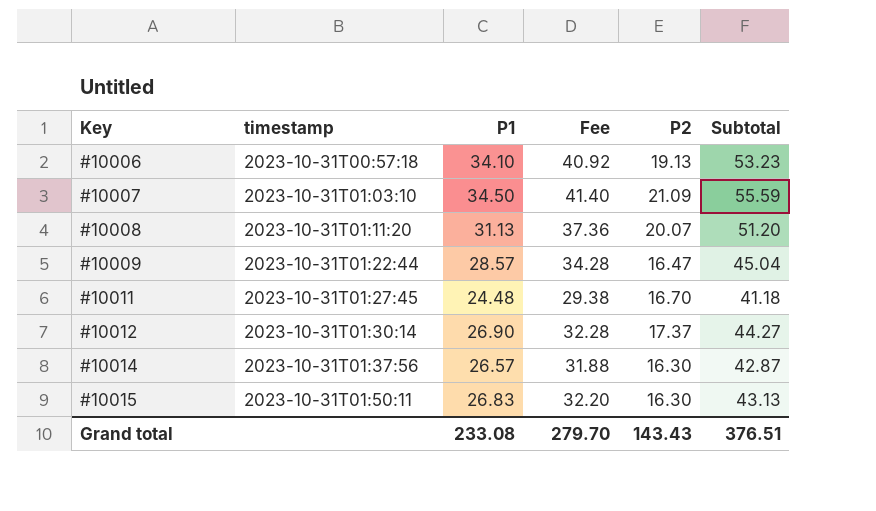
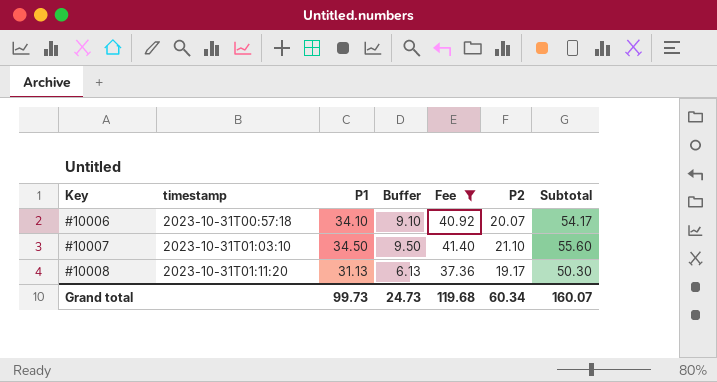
filter: none -> Fee >= 37.36
column Buffer | formula: none -> [P1] - 25
#10006 | P2: 19.13 -> 20.07
#10006 | Subtotal: 53.23 -> 54.17
#10007 | P2: 21.09 -> 21.10
#10007 | Subtotal: 55.59 -> 55.60
#10008 | P2: 20.07 -> 19.17
#10008 | Subtotal: 51.20 -> 50.30
Grand total | P1: 233.08 -> 99.73
Grand total | Fee: 279.70 -> 119.68
Grand total | P2: 143.43 -> 60.34
Grand total | Subtotal: 376.51 -> 160.07

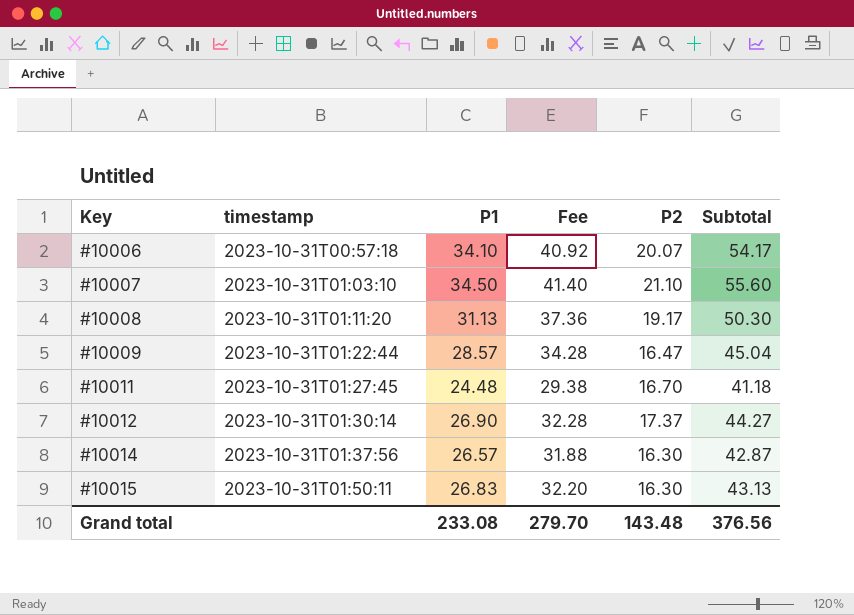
filter: Fee >= 37.36 -> none
column Buffer | formula: [P1] - 25 -> none
Grand total | P1: 99.73 -> 233.08
Grand total | Fee: 119.68 -> 279.70
Grand total | P2: 60.34 -> 143.48
Grand total | Subtotal: 160.07 -> 376.56

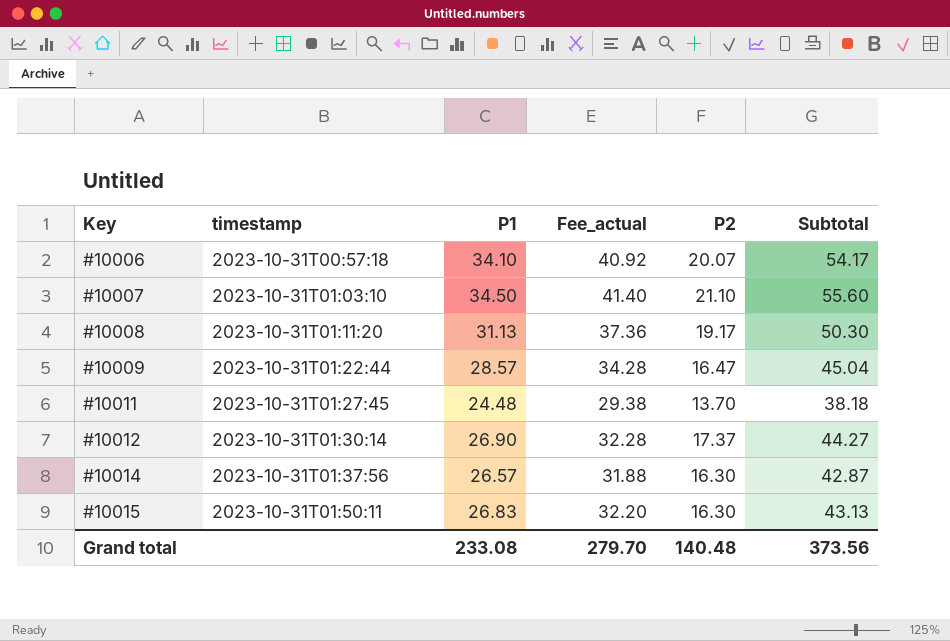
column name: Fee -> Fee_actual
#10011 | P2: 16.70 -> 13.70
#10011 | Subtotal: 41.18 -> 38.18
Grand total | P2: 143.48 -> 140.48
Grand total | Subtotal: 376.56 -> 373.56

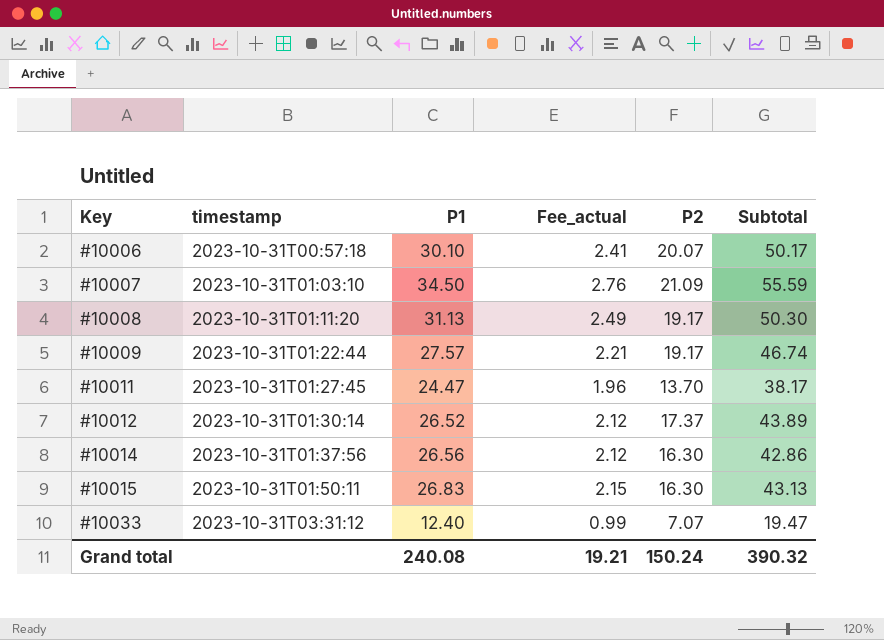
column Fee_actual | formula: [P1] * 1.2 -> [P1] * 0.08
#10006 | P1: 34.10 -> 30.10
#10006 | Subtotal: 54.17 -> 50.17
#10007 | P2: 21.10 -> 21.09
#10007 | Subtotal: 55.60 -> 55.59
#10009 | P1: 28.57 -> 27.57
#10009 | P2: 16.47 -> 19.17
#10009 | Subtotal: 45.04 -> 46.74
#10011 | P1: 24.48 -> 24.47
#10011 | Subtotal: 38.18 -> 38.17
#10012 | P1: 26.90 -> 26.52
#10012 | Subtotal: 44.27 -> 43.89
#10014 | P1: 26.57 -> 26.56
#10014 | Subtotal: 42.87 -> 42.86
row #10033: none -> 2023-10-31T03:31:12 | 12.40 | 0.99 | 7.07 | 19.47
Grand total | P1: 233.08 -> 240.08
Grand total | Fee_actual: 279.70 -> 19.21
Grand total | P2: 140.48 -> 150.24
Grand total | Subtotal: 373.56 -> 390.32

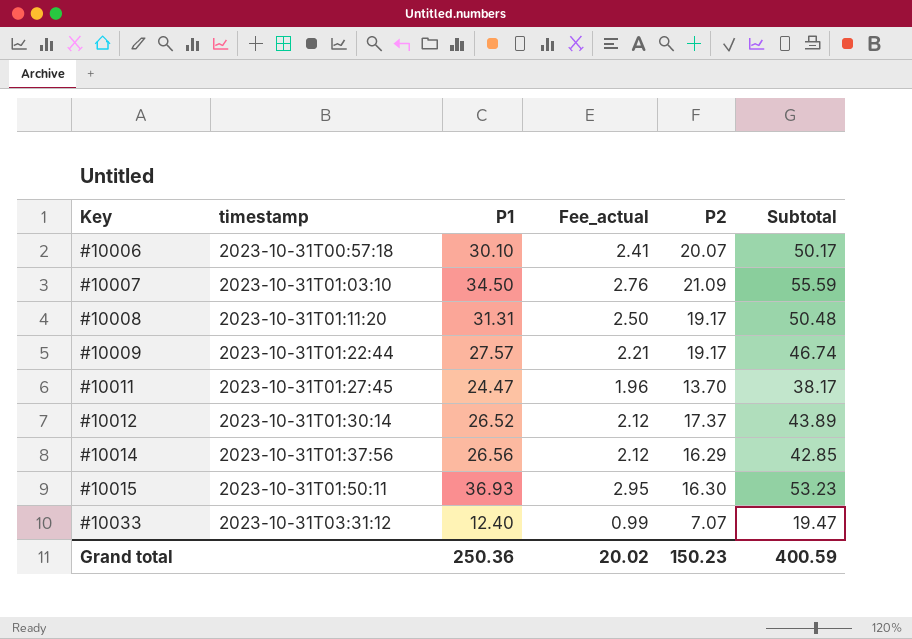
#10008 | P1: 31.13 -> 31.31
#10008 | Fee_actual: 2.49 -> 2.50
#10008 | Subtotal: 50.30 -> 50.48
#10014 | P2: 16.30 -> 16.29
#10014 | Subtotal: 42.86 -> 42.85
#10015 | P1: 26.83 -> 36.93
#10015 | Fee_actual: 2.15 -> 2.95
#10015 | Subtotal: 43.13 -> 53.23
Grand total | P1: 240.08 -> 250.36
Grand total | Fee_actual: 19.21 -> 20.02
Grand total | P2: 150.24 -> 150.23
Grand total | Subtotal: 390.32 -> 400.59

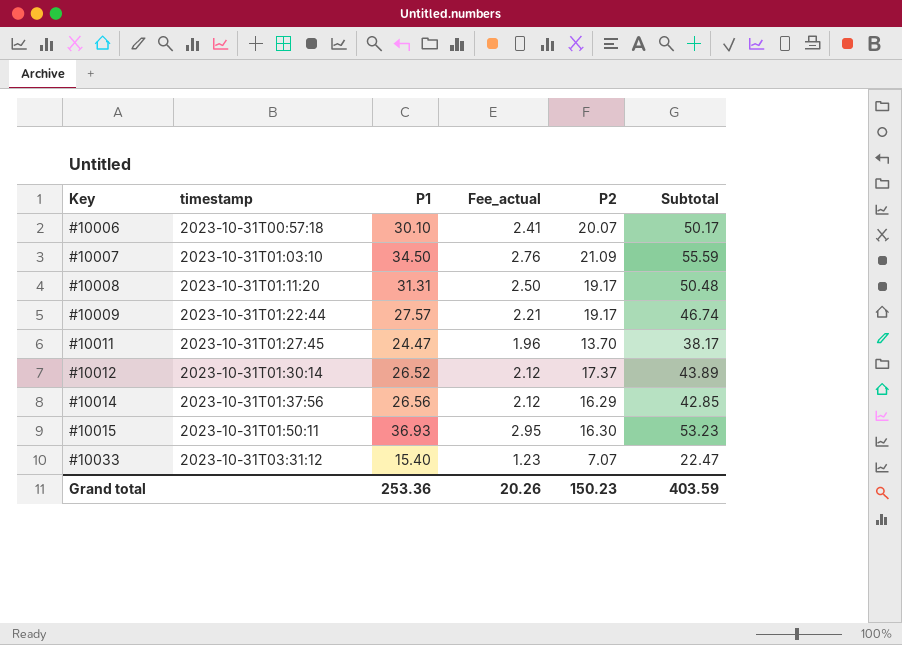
#10033 | P1: 12.40 -> 15.40
#10033 | Fee_actual: 0.99 -> 1.23
#10033 | Subtotal: 19.47 -> 22.47
Grand total | P1: 250.36 -> 253.36
Grand total | Fee_actual: 20.02 -> 20.26
Grand total | Subtotal: 400.59 -> 403.59

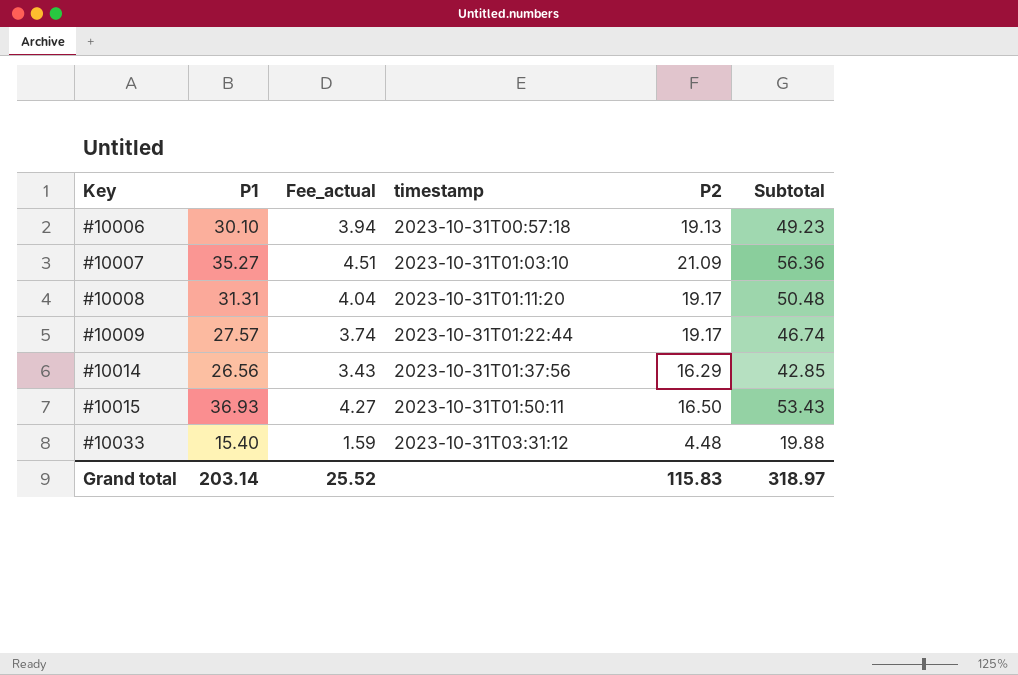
column Fee_actual | formula: [P1] * 0.08 -> [Subtotal] * 0.08
column timestamp | position: 2 -> 4
row #10011: 2023-10-31T01:27:45 | 24.47 | 1.96 | 13.70 | 38.17 -> none
row #10012: 2023-10-31T01:30:14 | 26.52 | 2.12 | 17.37 | 43.89 -> none
#10006 | P2: 20.07 -> 19.13
#10006 | Subtotal: 50.17 -> 49.23
#10007 | P1: 34.50 -> 35.27
#10007 | Subtotal: 55.59 -> 56.36
#10015 | P2: 16.30 -> 16.50
#10015 | Subtotal: 53.23 -> 53.43
#10033 | P2: 7.07 -> 4.48
#10033 | Subtotal: 22.47 -> 19.88
Grand total | P1: 253.36 -> 203.14
Grand total | Fee_actual: 20.26 -> 25.52
Grand total | P2: 150.23 -> 115.83
Grand total | Subtotal: 403.59 -> 318.97

